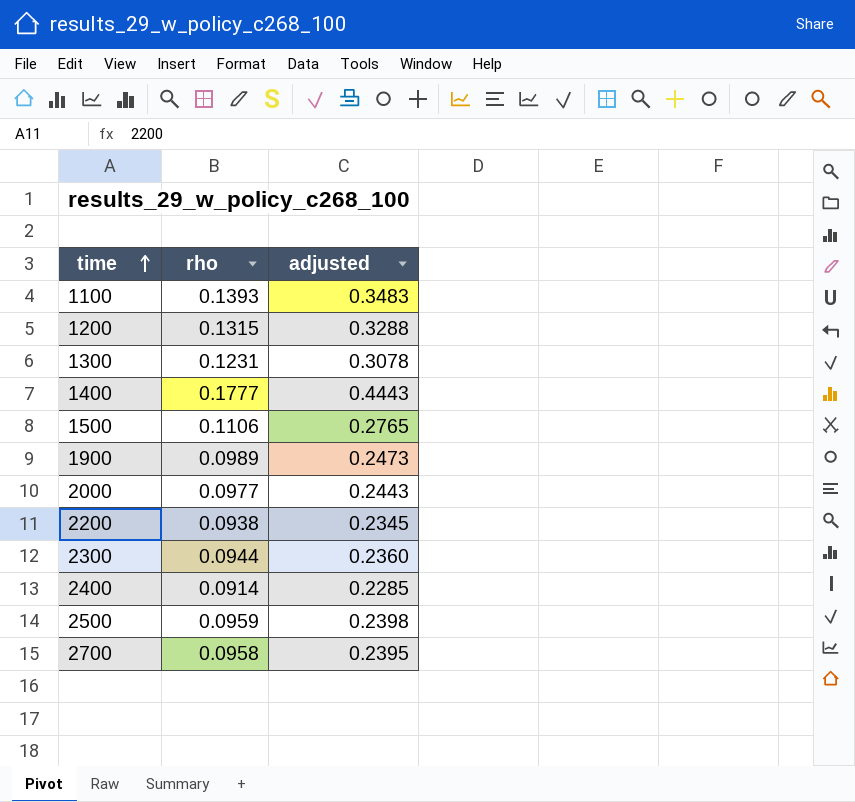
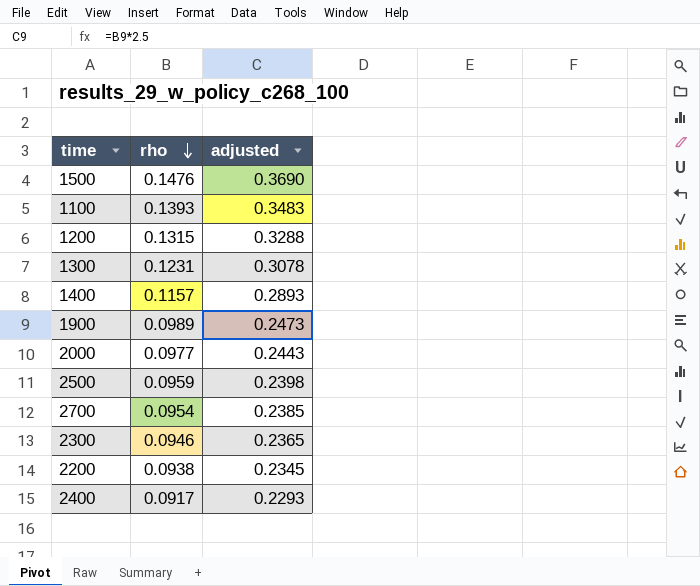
row order: time ascending -> rho descending
1500 | rho: 0.1106 -> 0.1476
1500 | adjusted: 0.2765 -> 0.3690
1400 | rho: 0.1777 -> 0.1157
1400 | adjusted: 0.4443 -> 0.2893
2700 | rho: 0.0958 -> 0.0954
2700 | adjusted: 0.2395 -> 0.2385
2300 | rho: 0.0944 -> 0.0946
2300 | adjusted: 0.2360 -> 0.2365
2400 | rho: 0.0914 -> 0.0917
2400 | adjusted: 0.2285 -> 0.2293

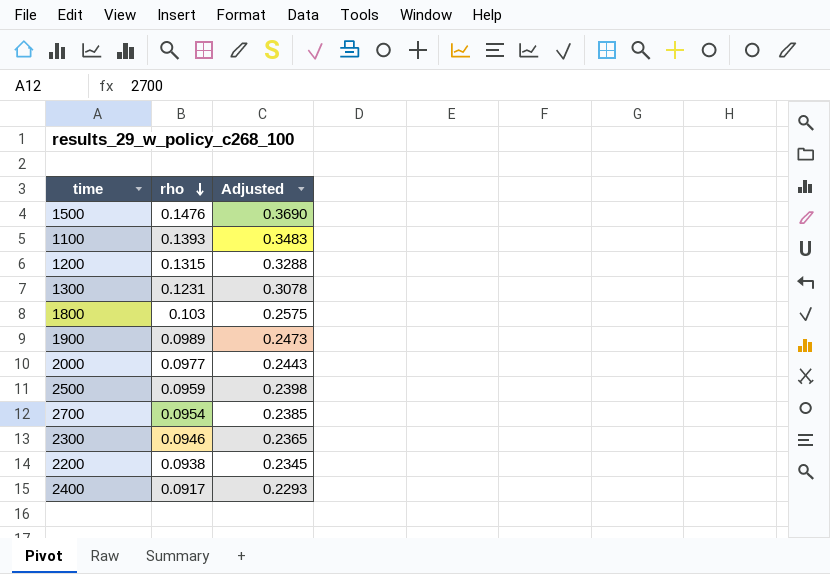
column name: adjusted -> Adjusted
row 1400: 0.1157 | 0.2893 -> none
row 1800: none -> 0.103 | 0.2575

